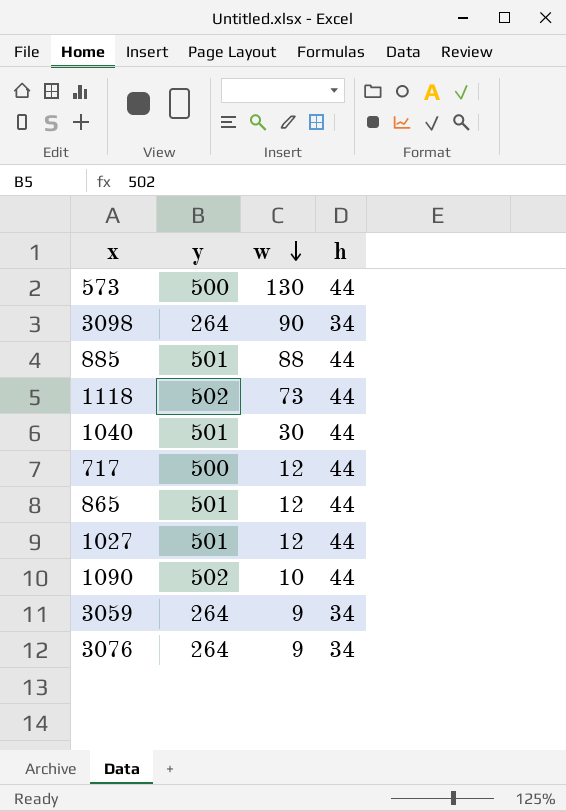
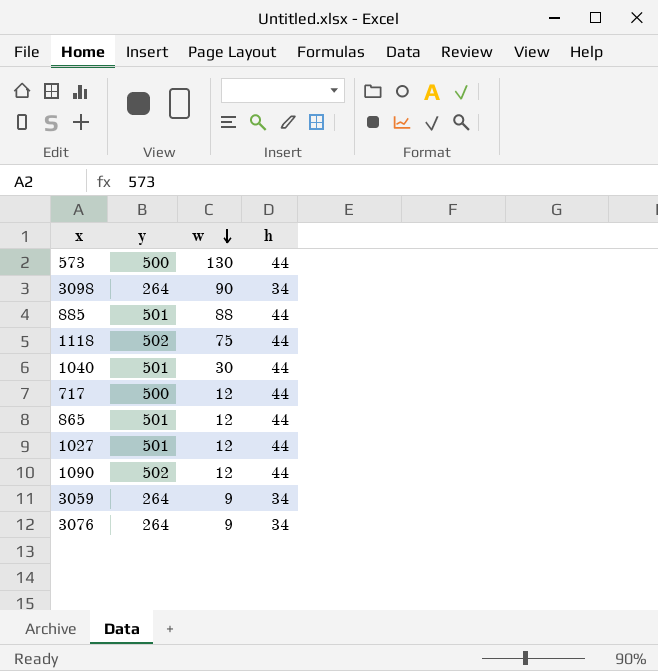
1118 | w: 73 -> 75
1090 | w: 10 -> 12

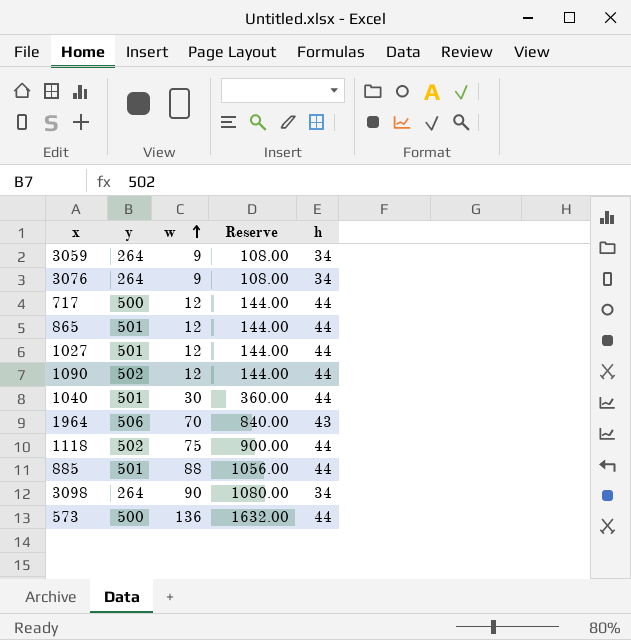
row order: w descending -> w ascending
column Reserve | formula: none -> [w] * 12
row 1964: none -> 506 | 70 | 840.00 | 43
573 | w: 130 -> 136

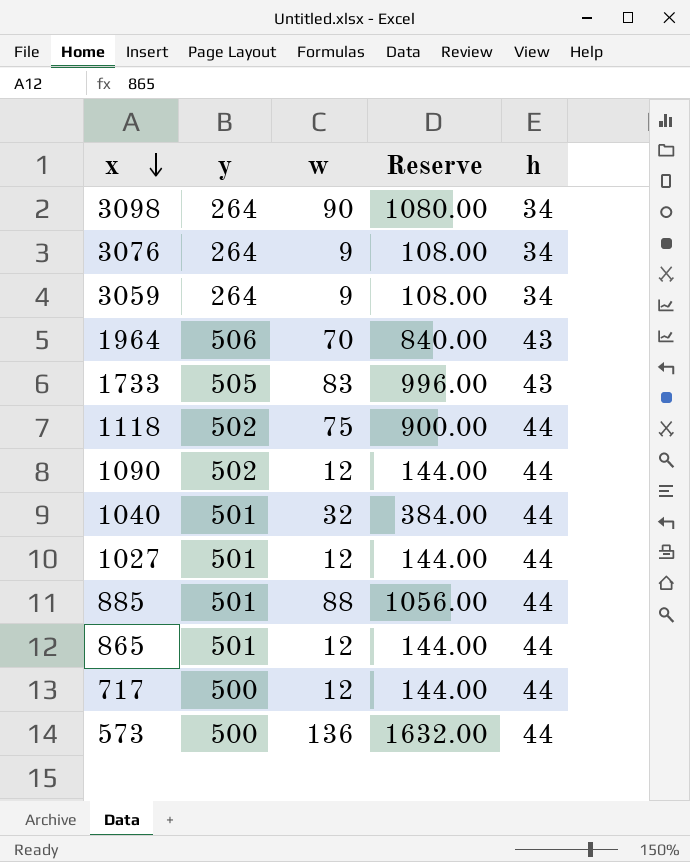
row order: w ascending -> x descending
row 1733: none -> 505 | 83 | 996.00 | 43
1040 | w: 30 -> 32
1040 | Reserve: 360.00 -> 384.00

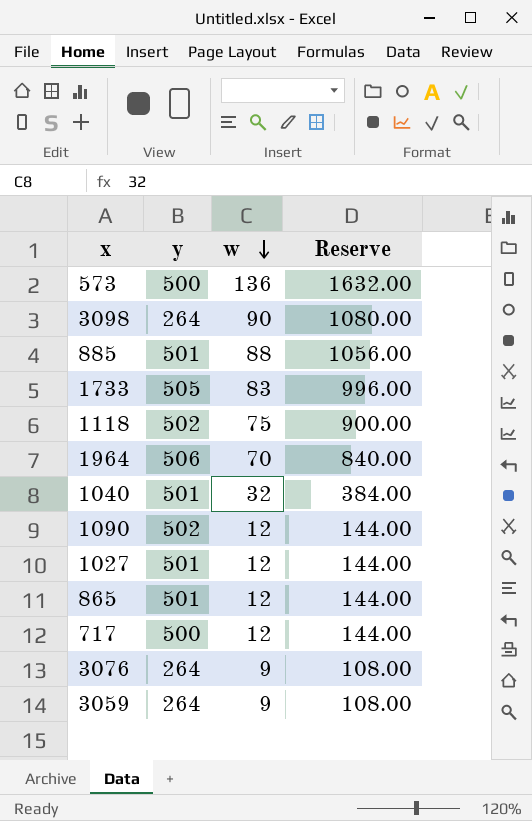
row order: x descending -> w descending
column h | position: 5 -> none

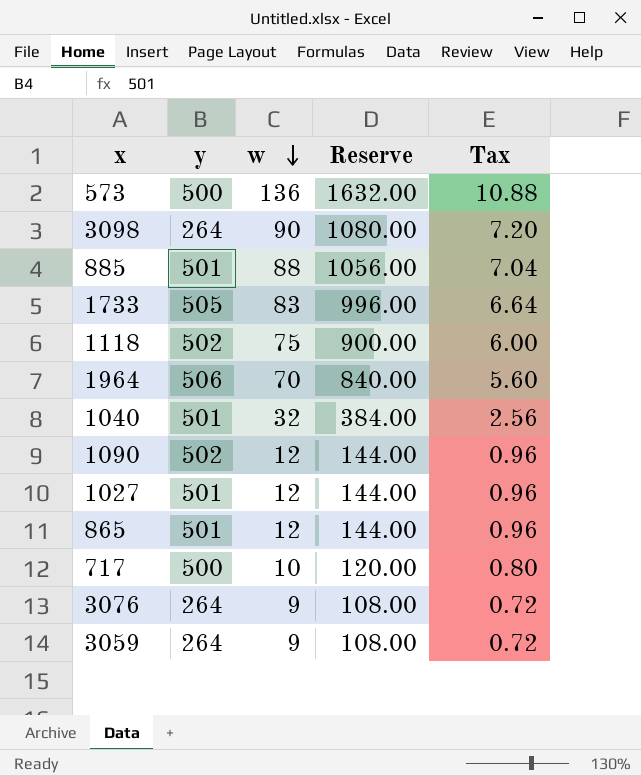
column Tax | formula: none -> [w] * 0.08
717 | w: 12 -> 10
717 | Reserve: 144.00 -> 120.00

